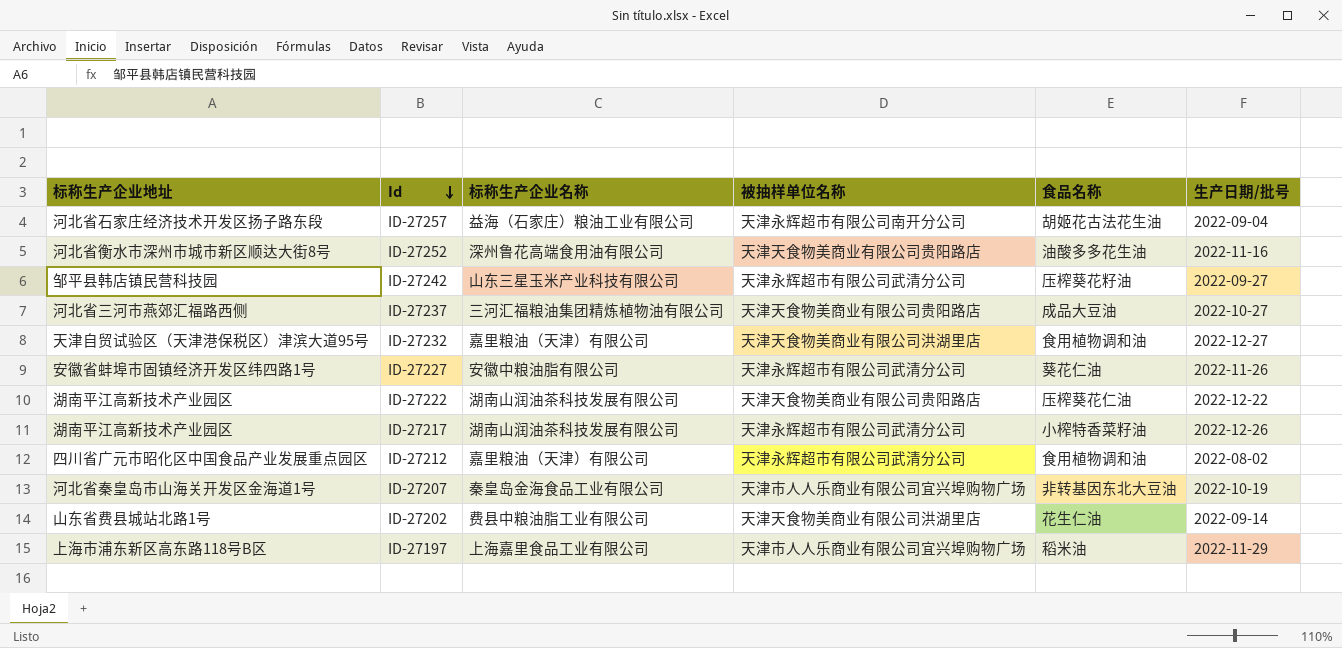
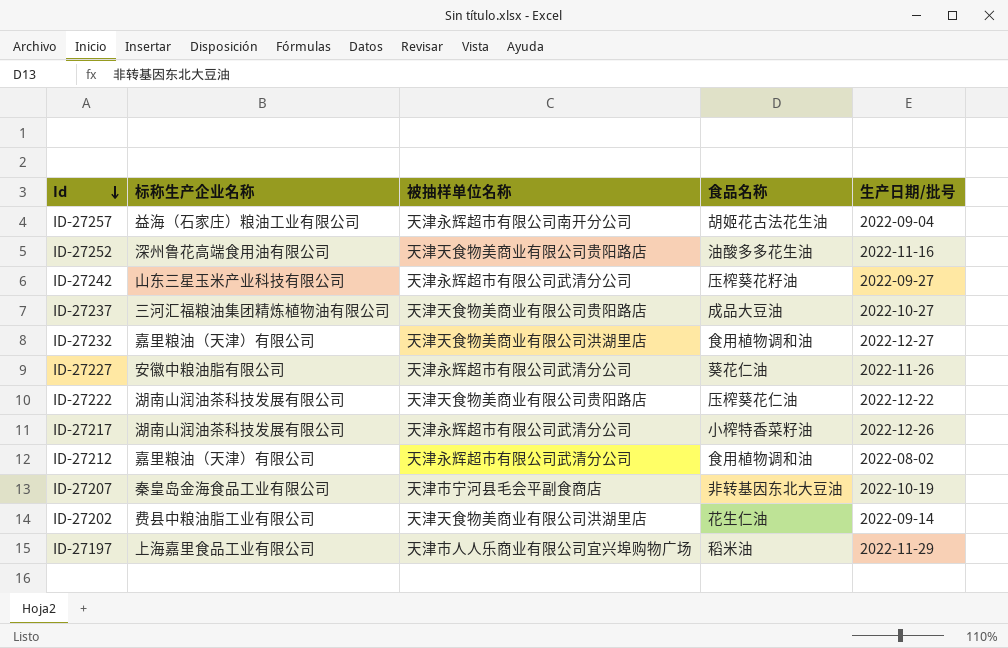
column 标称生产企业地址 | position: 1 -> none
ID-27207 | 被抽样单位名称: 天津市人人乐商业有限公司宜兴埠购物广场 -> 天津市宁河县毛会平副食商店

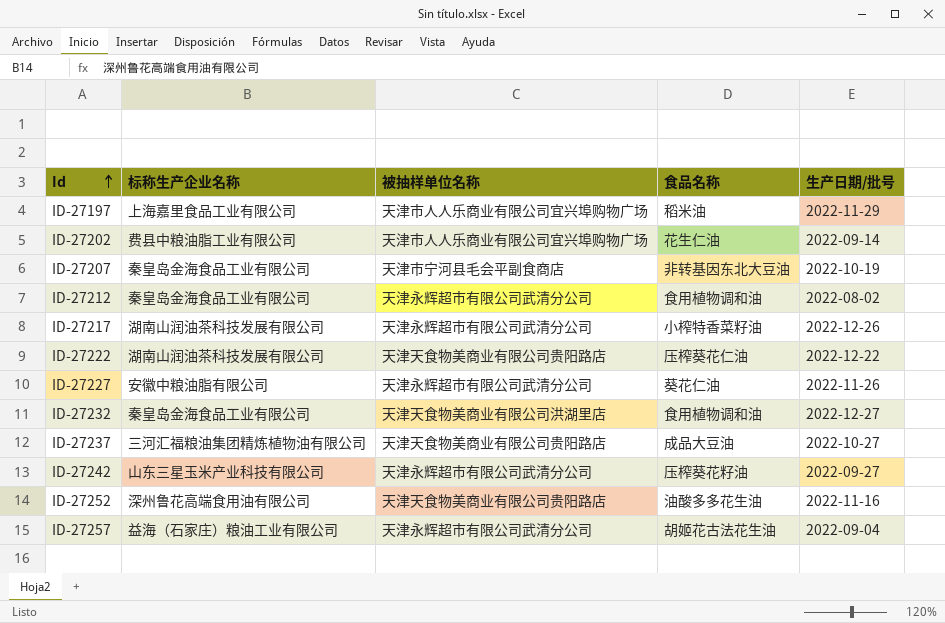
row order: Id descending -> Id ascending
ID-27202 | 被抽样单位名称: 天津天食物美商业有限公司洪湖里店 -> 天津市人人乐商业有限公司宜兴埠购物广场
ID-27212 | 标称生产企业名称: 嘉里粮油（天津）有限公司 -> 秦皇岛金海食品工业有限公司
ID-27232 | 标称生产企业名称: 嘉里粮油（天津）有限公司 -> 秦皇岛金海食品工业有限公司
ID-27257 | 被抽样单位名称: 天津永辉超市有限公司南开分公司 -> 天津永辉超市有限公司武清分公司

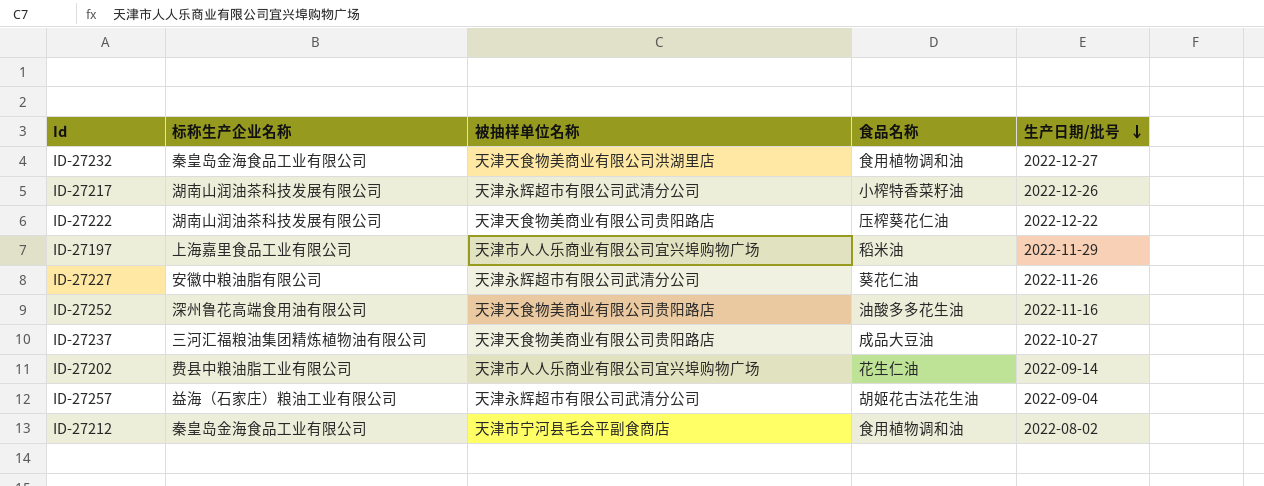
row order: Id ascending -> 生产日期/批号 descending
row ID-27207: 秦皇岛金海食品工业有限公司 | 天津市宁河县毛会平副食商店 | 非转基因东北大豆油 | 2022-10-19 -> none
row ID-27242: 山东三星玉米产业科技有限公司 | 天津永辉超市有限公司武清分公司 | 压榨葵花籽油 | 2022-09-27 -> none
ID-27212 | 被抽样单位名称: 天津永辉超市有限公司武清分公司 -> 天津市宁河县毛会平副食商店

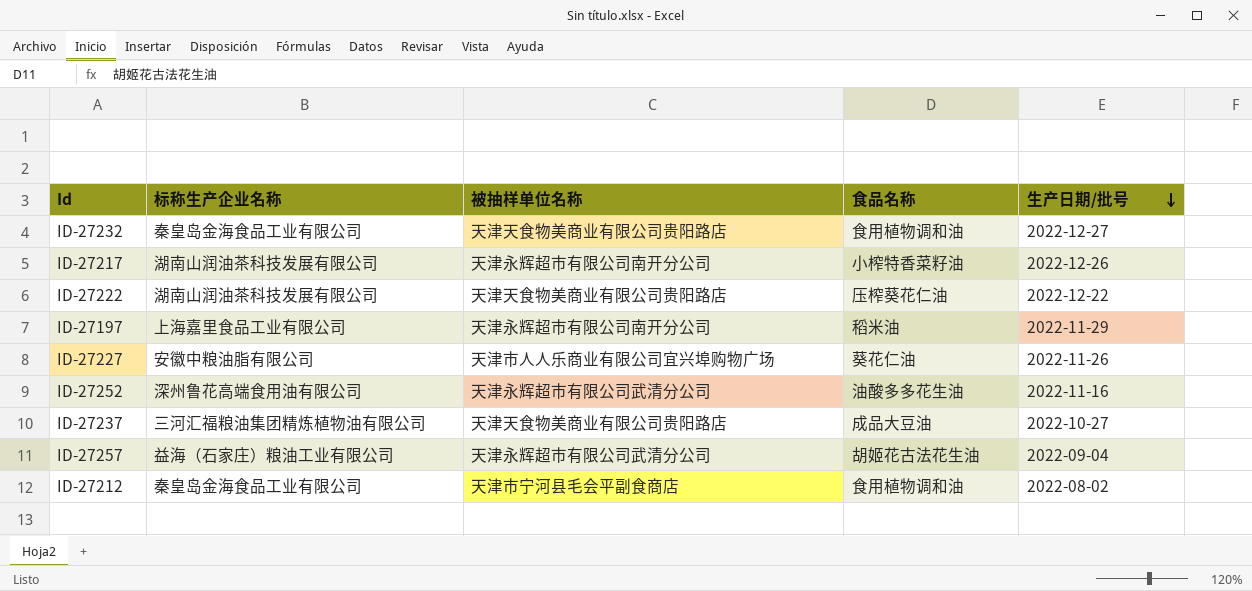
row ID-27202: 费县中粮油脂工业有限公司 | 天津市人人乐商业有限公司宜兴埠购物广场 | 花生仁油 | 2022-09-14 -> none
ID-27232 | 被抽样单位名称: 天津天食物美商业有限公司洪湖里店 -> 天津天食物美商业有限公司贵阳路店
ID-27217 | 被抽样单位名称: 天津永辉超市有限公司武清分公司 -> 天津永辉超市有限公司南开分公司
ID-27197 | 被抽样单位名称: 天津市人人乐商业有限公司宜兴埠购物广场 -> 天津永辉超市有限公司南开分公司
ID-27227 | 被抽样单位名称: 天津永辉超市有限公司武清分公司 -> 天津市人人乐商业有限公司宜兴埠购物广场
ID-27252 | 被抽样单位名称: 天津天食物美商业有限公司贵阳路店 -> 天津永辉超市有限公司武清分公司

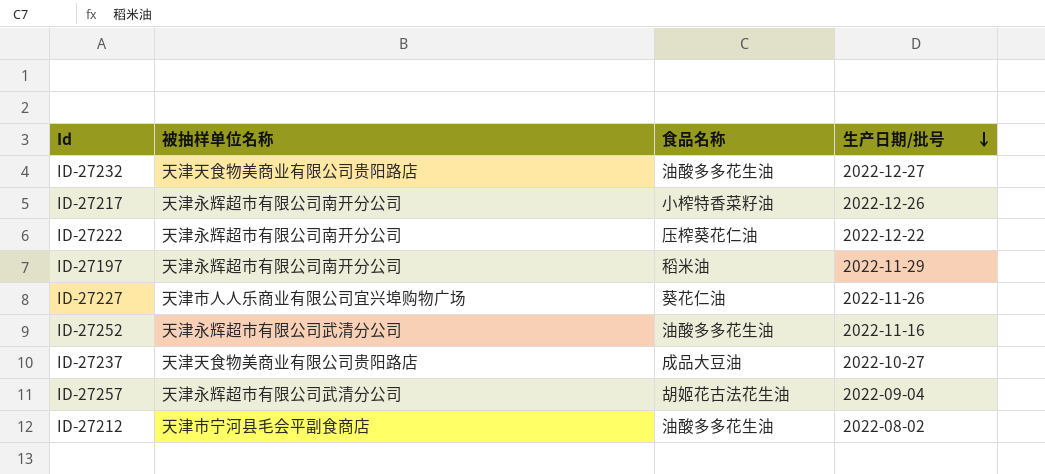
column 标称生产企业名称 | position: 2 -> none
ID-27232 | 食品名称: 食用植物调和油 -> 油酸多多花生油
ID-27222 | 被抽样单位名称: 天津天食物美商业有限公司贵阳路店 -> 天津永辉超市有限公司南开分公司
ID-27212 | 食品名称: 食用植物调和油 -> 油酸多多花生油

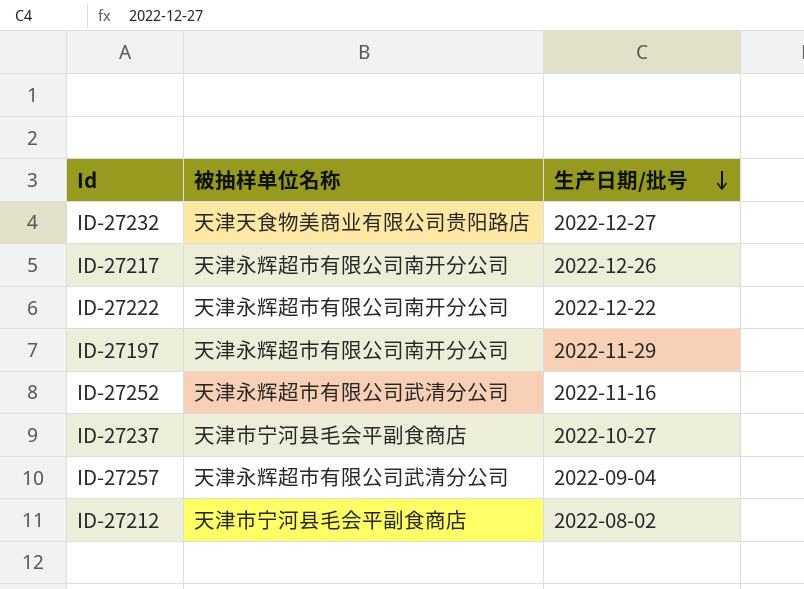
column 食品名称 | position: 3 -> none
row ID-27227: 天津市人人乐商业有限公司宜兴埠购物广场 | 葵花仁油 | 2022-11-26 -> none
ID-27237 | 被抽样单位名称: 天津天食物美商业有限公司贵阳路店 -> 天津市宁河县毛会平副食商店

